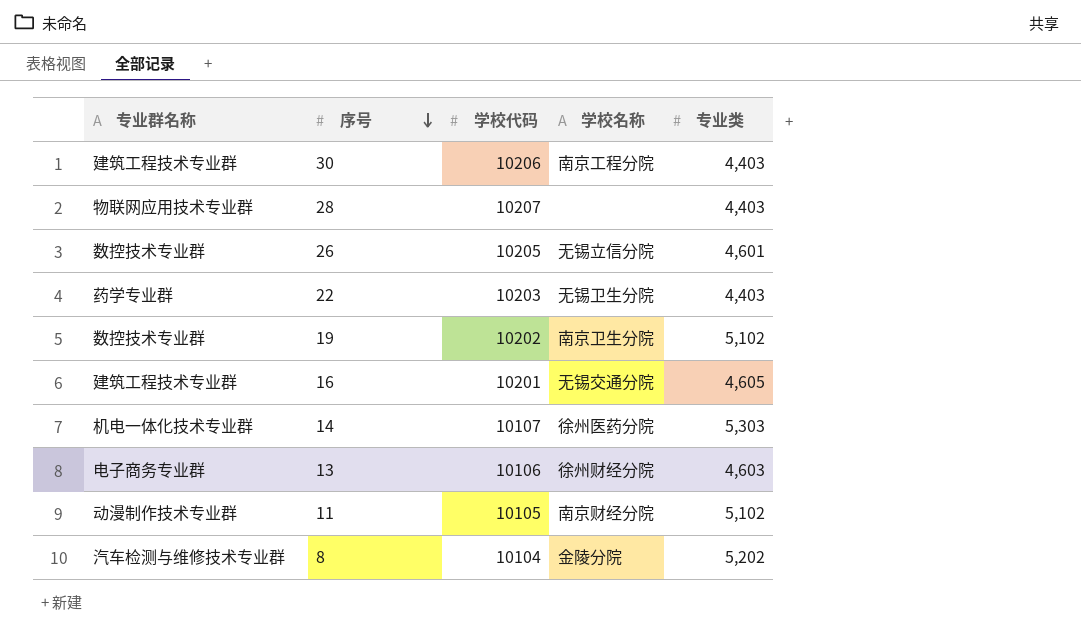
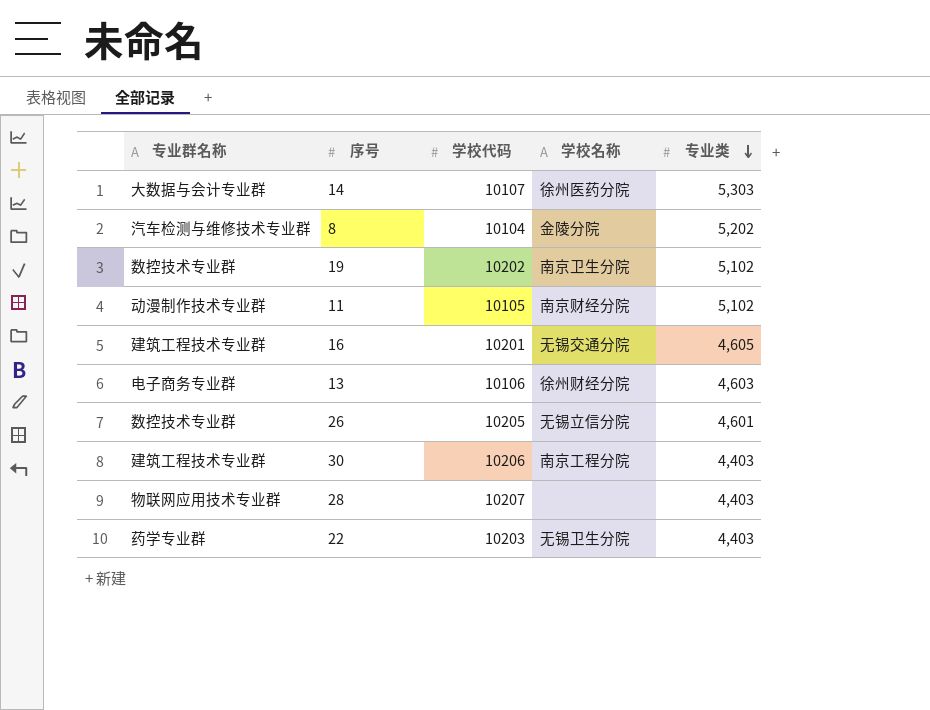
row order: 序号 descending -> 专业类 descending
14 | 专业群名称: 机电一体化技术专业群 -> 大数据与会计专业群

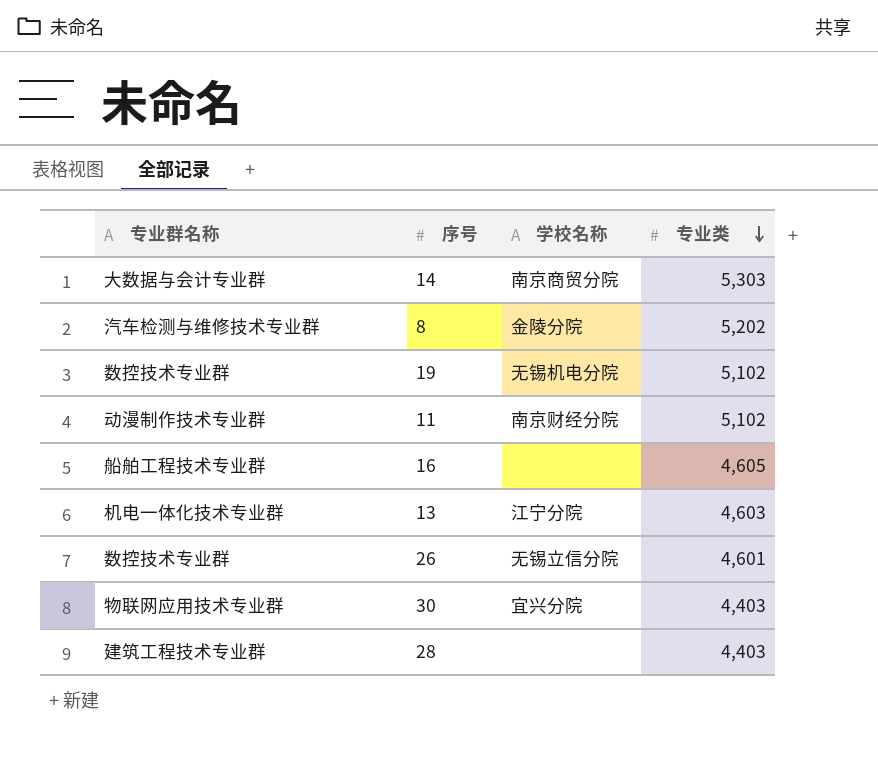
column 学校代码 | position: 3 -> none
row 22: 药学专业群 | 10203 | 无锡卫生分院 | 4,403 -> none
14 | 学校名称: 徐州医药分院 -> 南京商贸分院
19 | 学校名称: 南京卫生分院 -> 无锡机电分院
16 | 专业群名称: 建筑工程技术专业群 -> 船舶工程技术专业群
16 | 学校名称: 无锡交通分院 -> none
13 | 专业群名称: 电子商务专业群 -> 机电一体化技术专业群
13 | 学校名称: 徐州财经分院 -> 江宁分院
30 | 专业群名称: 建筑工程技术专业群 -> 物联网应用技术专业群
30 | 学校名称: 南京工程分院 -> 宜兴分院
28 | 专业群名称: 物联网应用技术专业群 -> 建筑工程技术专业群

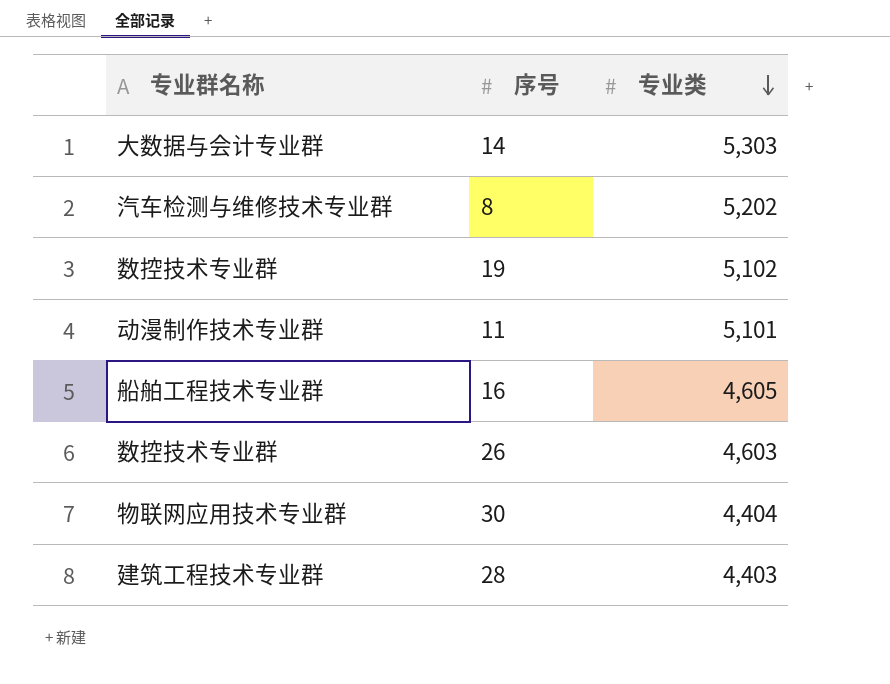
column 学校名称 | position: 3 -> none
row 13: 机电一体化技术专业群 | 江宁分院 | 4,603 -> none
11 | 专业类: 5,102 -> 5,101
26 | 专业类: 4,601 -> 4,603
30 | 专业类: 4,403 -> 4,404

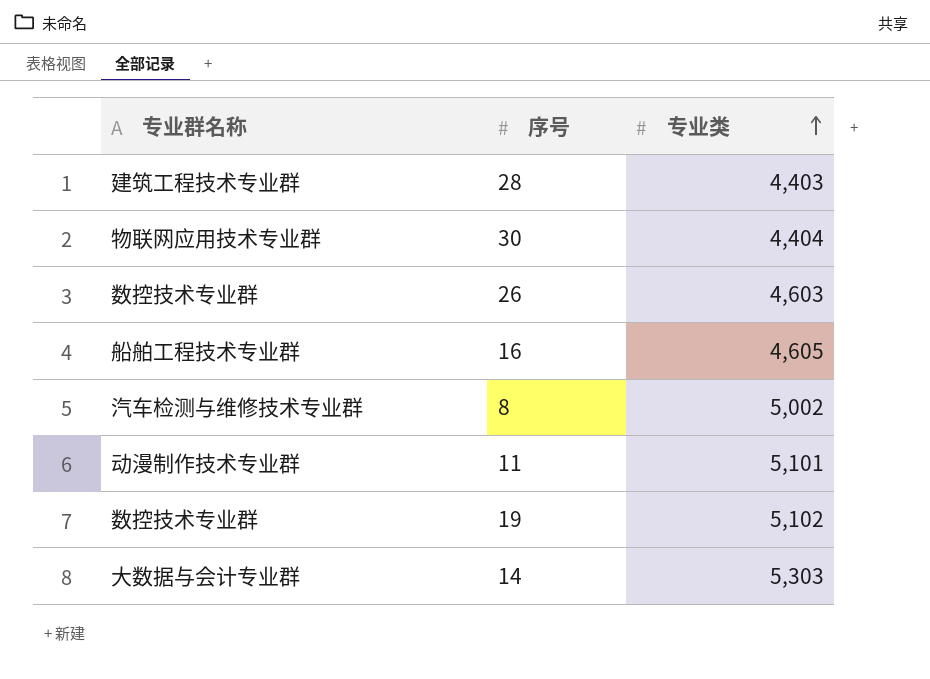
row order: 专业类 descending -> 专业类 ascending
8 | 专业类: 5,202 -> 5,002

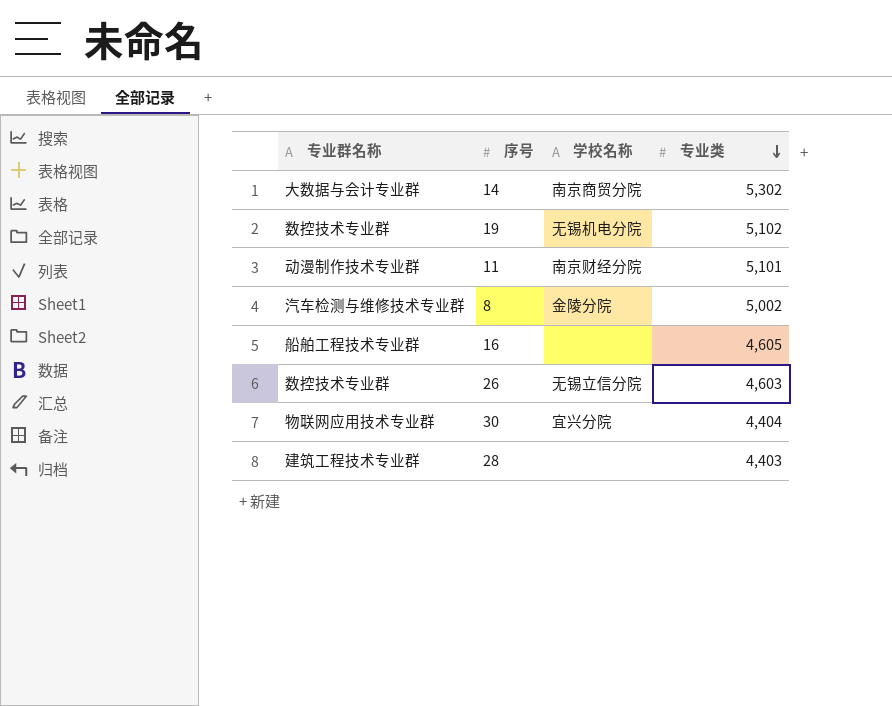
row order: 专业类 ascending -> 专业类 descending
column 学校名称 | position: none -> 3
14 | 专业类: 5,303 -> 5,302

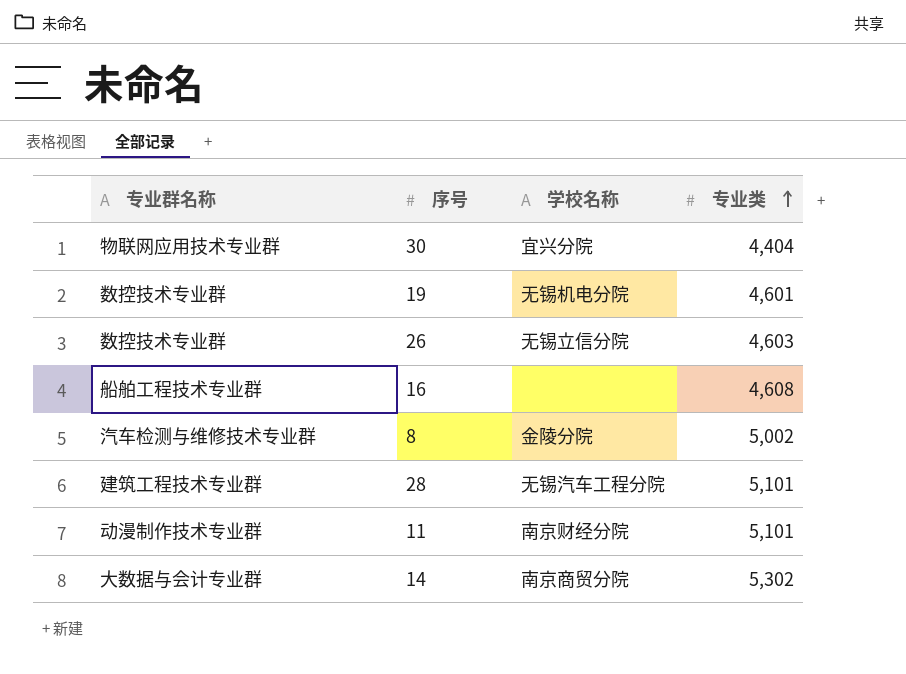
row order: 专业类 descending -> 专业类 ascending
19 | 专业类: 5,102 -> 4,601
16 | 专业类: 4,605 -> 4,608
28 | 学校名称: none -> 无锡汽车工程分院
28 | 专业类: 4,403 -> 5,101

